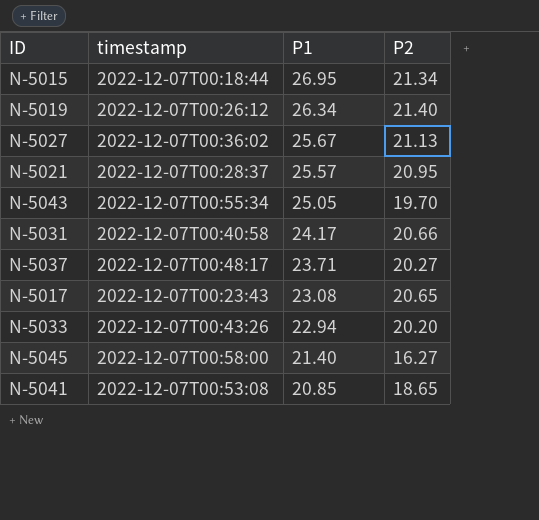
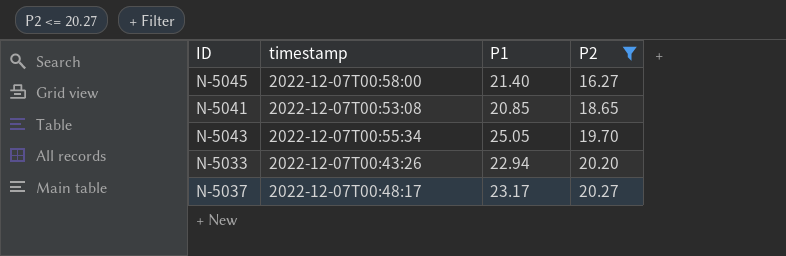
filter: none -> P2 <= 20.27
row order: P1 descending -> P2 ascending
N-5037 | P1: 23.71 -> 23.17

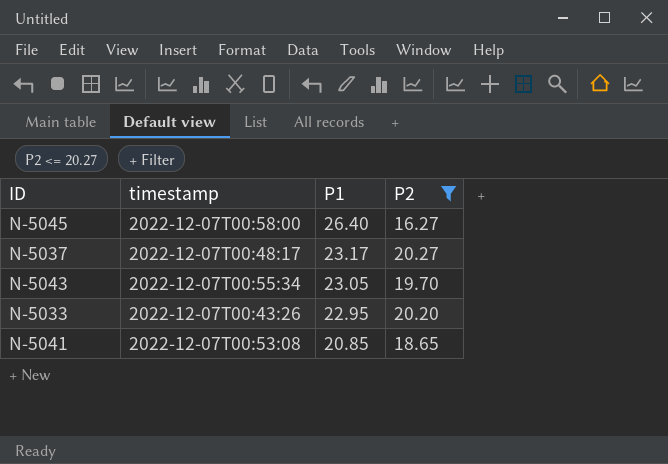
row order: P2 ascending -> P1 descending
N-5045 | P1: 21.40 -> 26.40
N-5043 | P1: 25.05 -> 23.05
N-5033 | P1: 22.94 -> 22.95

